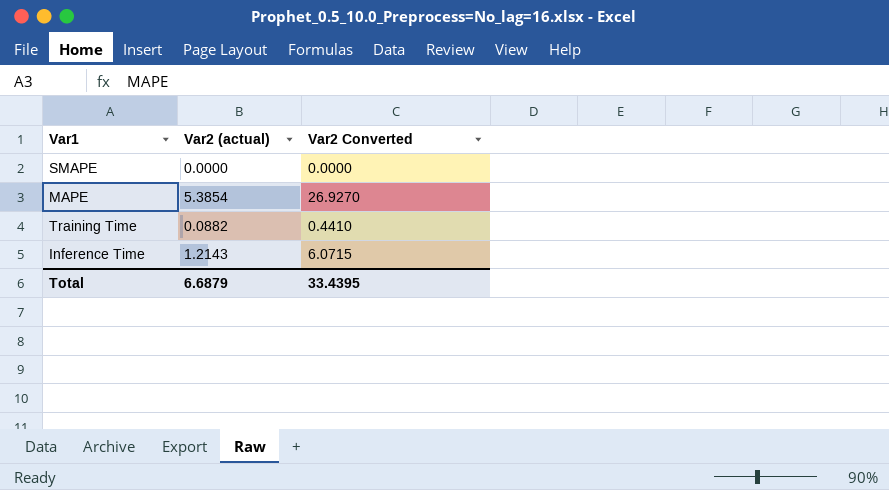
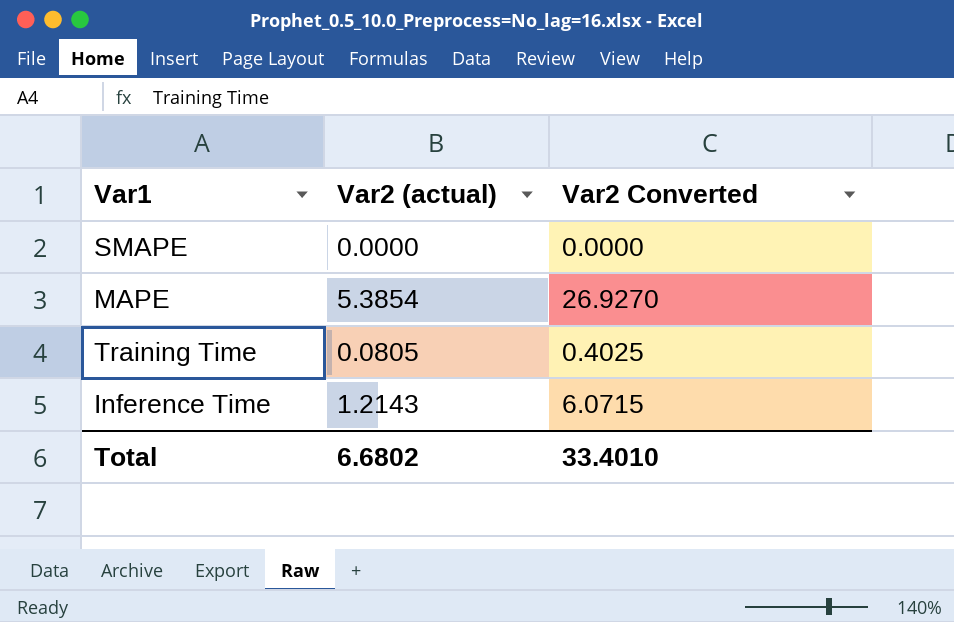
Training Time | Var2 (actual): 0.0882 -> 0.0805
Training Time | Var2 Converted: 0.4410 -> 0.4025
Total | Var2 (actual): 6.6879 -> 6.6802
Total | Var2 Converted: 33.4395 -> 33.4010

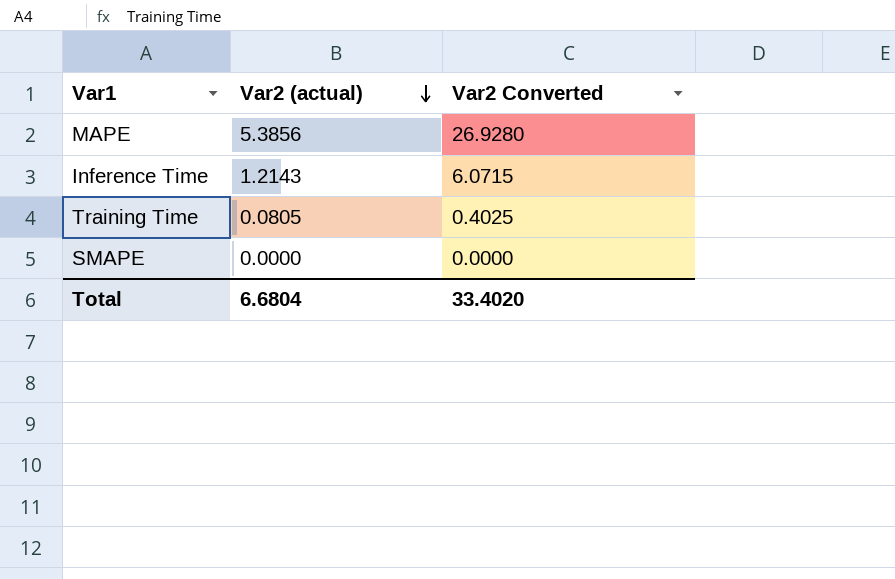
row order: none -> Var2 (actual) descending
MAPE | Var2 (actual): 5.3854 -> 5.3856
MAPE | Var2 Converted: 26.9270 -> 26.9280
Total | Var2 (actual): 6.6802 -> 6.6804
Total | Var2 Converted: 33.4010 -> 33.4020

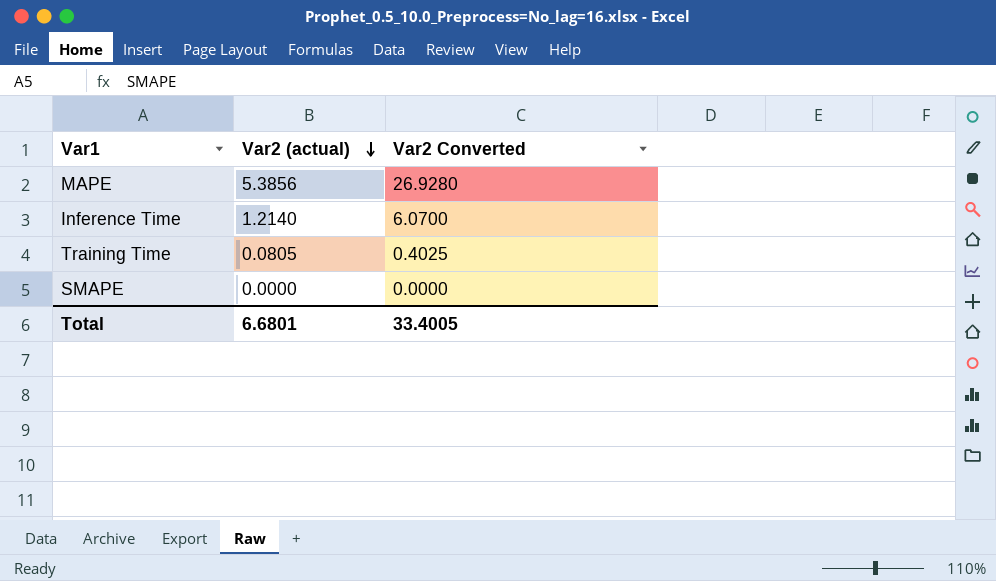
Inference Time | Var2 (actual): 1.2143 -> 1.2140
Inference Time | Var2 Converted: 6.0715 -> 6.0700
Total | Var2 (actual): 6.6804 -> 6.6801
Total | Var2 Converted: 33.4020 -> 33.4005

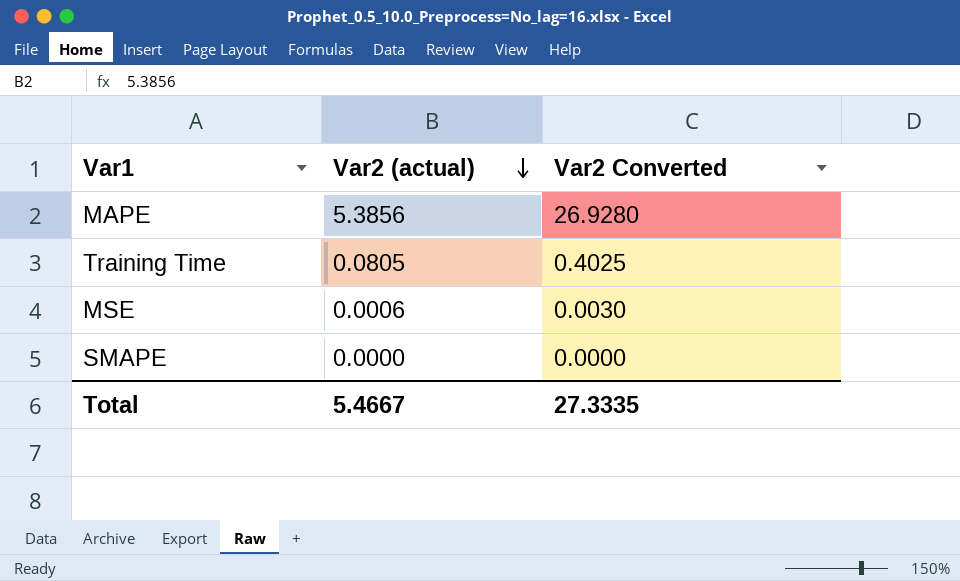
row Inference Time: 1.2140 | 6.0700 -> none
row MSE: none -> 0.0006 | 0.0030
Total | Var2 (actual): 6.6801 -> 5.4667
Total | Var2 Converted: 33.4005 -> 27.3335

